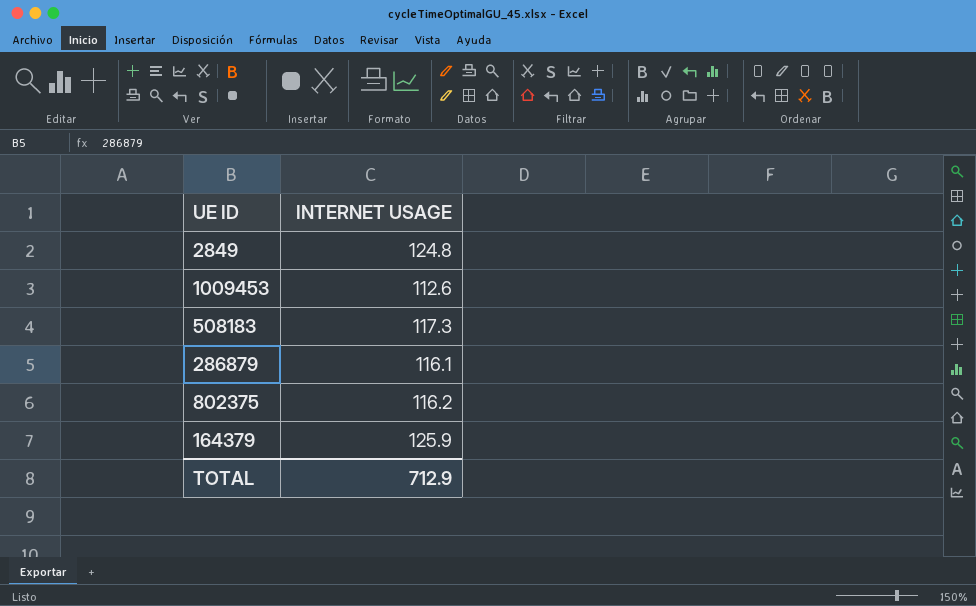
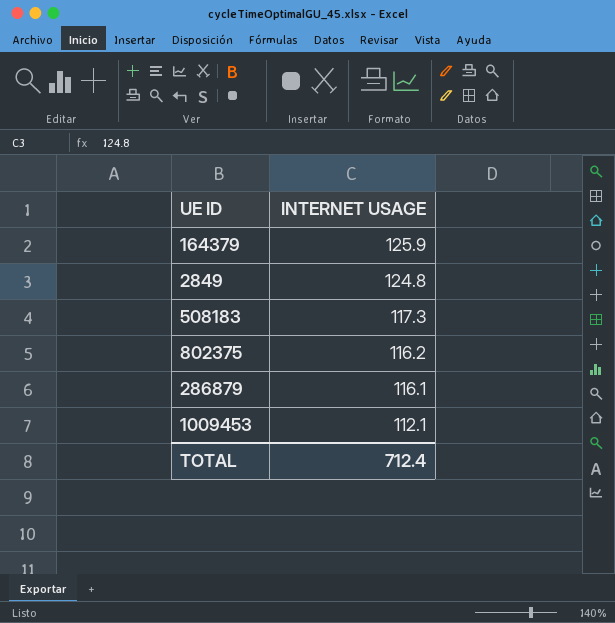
row order: none -> INTERNET USAGE descending
1009453 | INTERNET USAGE: 112.6 -> 112.1
TOTAL | INTERNET USAGE: 712.9 -> 712.4

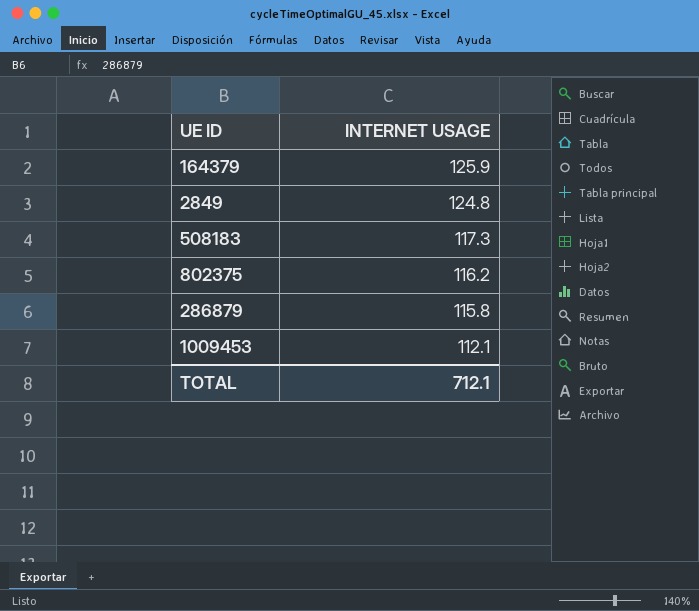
286879 | INTERNET USAGE: 116.1 -> 115.8
TOTAL | INTERNET USAGE: 712.4 -> 712.1

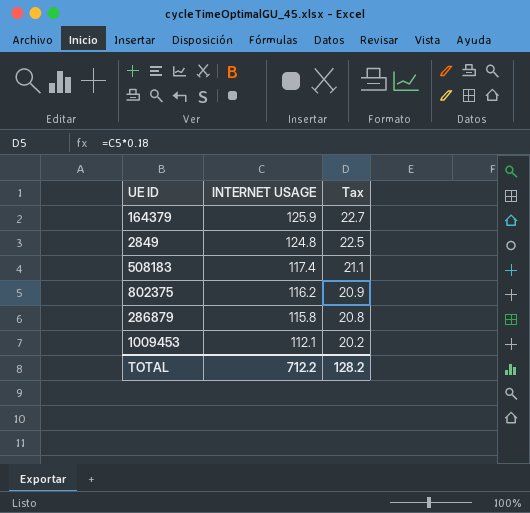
column Tax | formula: none -> [INTERNET USAGE] * 0.18
508183 | INTERNET USAGE: 117.3 -> 117.4
TOTAL | INTERNET USAGE: 712.1 -> 712.2

